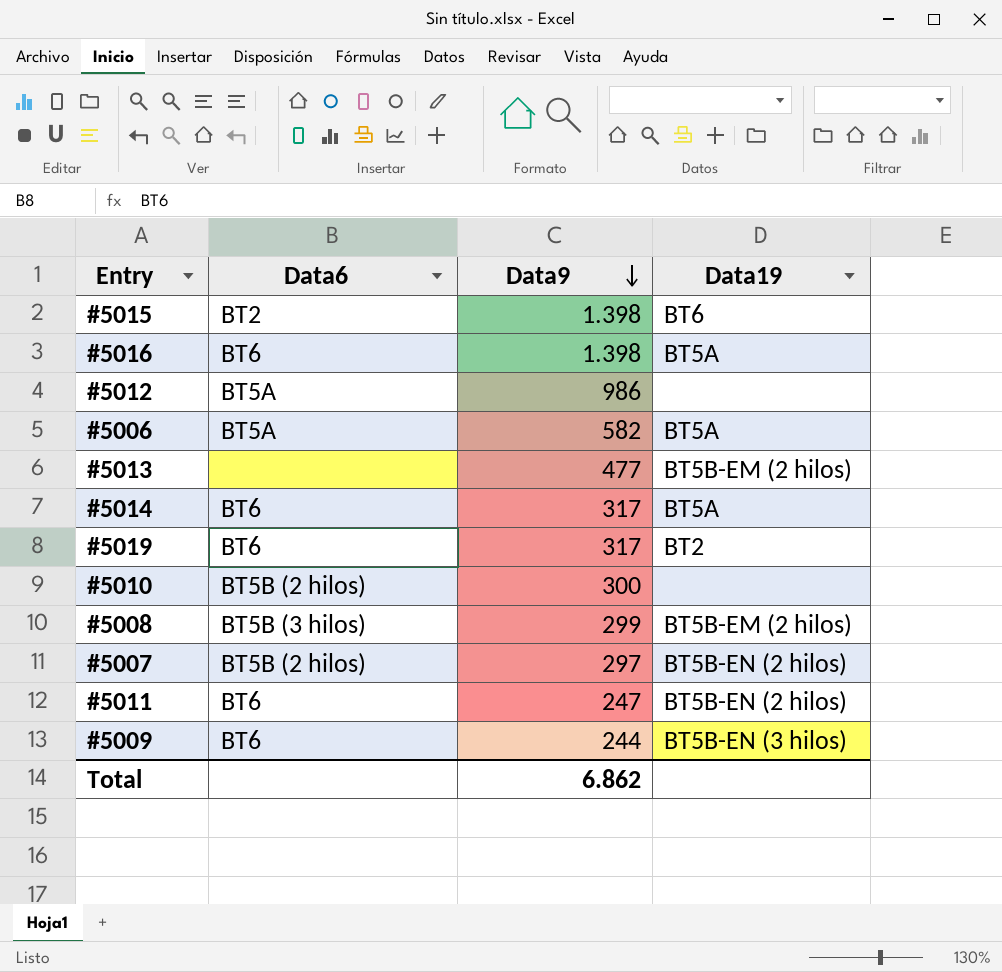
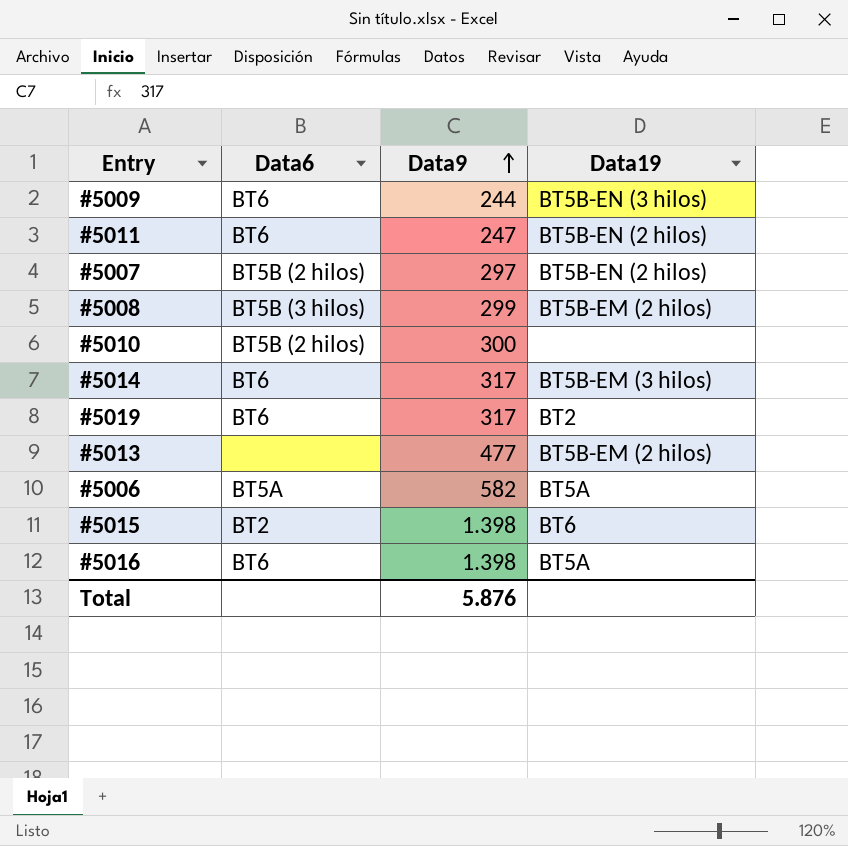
row order: Data9 descending -> Data9 ascending
row #5012: BT5A | 986 | none -> none
#5014 | Data19: BT5A -> BT5B-EM (3 hilos)
Total | Data9: 6.862 -> 5.876

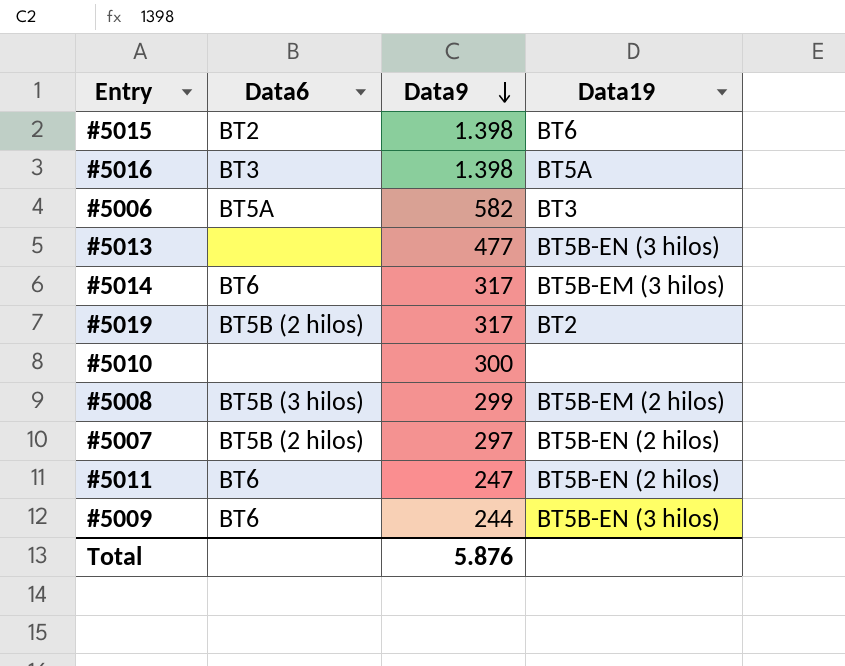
row order: Data9 ascending -> Data9 descending
#5016 | Data6: BT6 -> BT3
#5006 | Data19: BT5A -> BT3
#5013 | Data19: BT5B-EM (2 hilos) -> BT5B-EN (3 hilos)
#5019 | Data6: BT6 -> BT5B (2 hilos)
#5010 | Data6: BT5B (2 hilos) -> none

